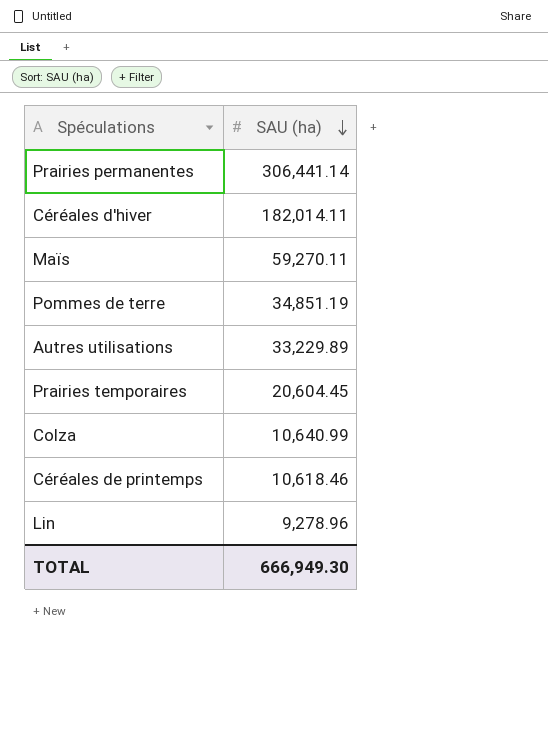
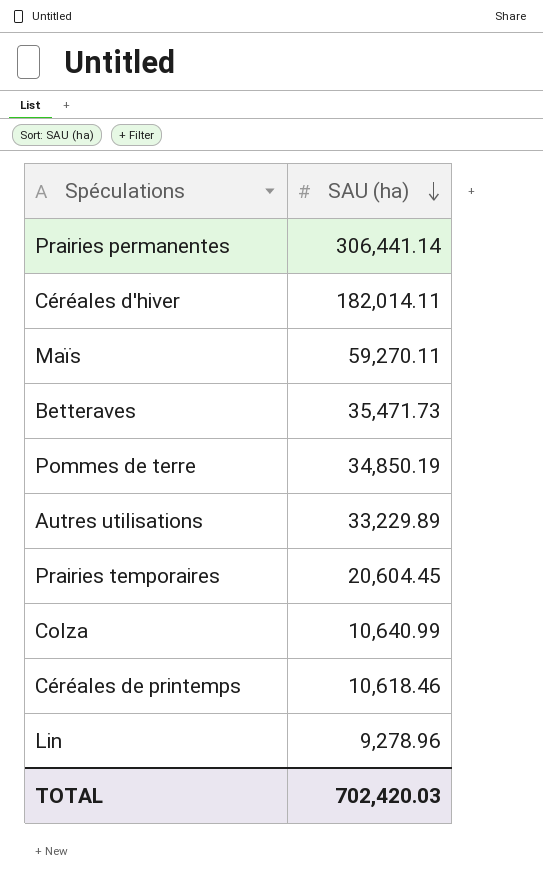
row Betteraves: none -> 35,471.73
Pommes de terre | SAU (ha): 34,851.19 -> 34,850.19
TOTAL | SAU (ha): 666,949.30 -> 702,420.03

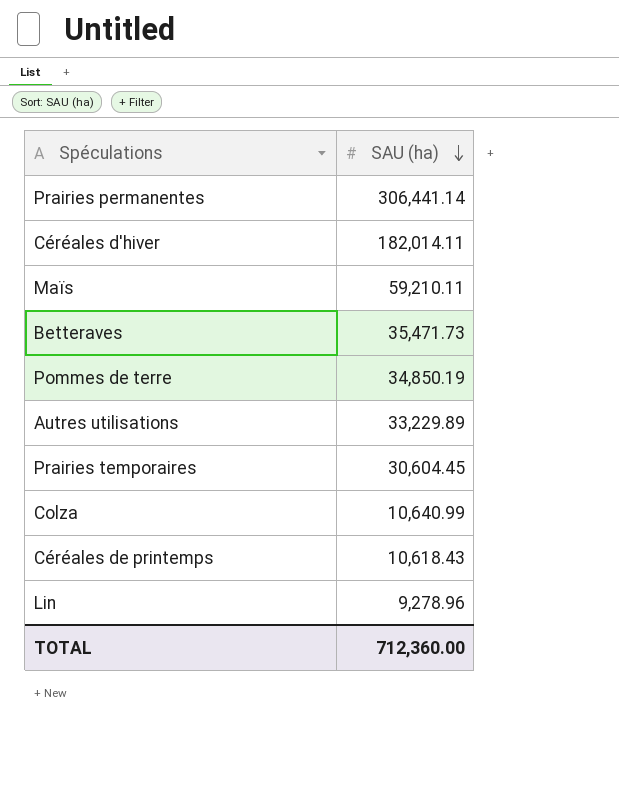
Maïs | SAU (ha): 59,270.11 -> 59,210.11
Prairies temporaires | SAU (ha): 20,604.45 -> 30,604.45
Céréales de printemps | SAU (ha): 10,618.46 -> 10,618.43
TOTAL | SAU (ha): 702,420.03 -> 712,360.00

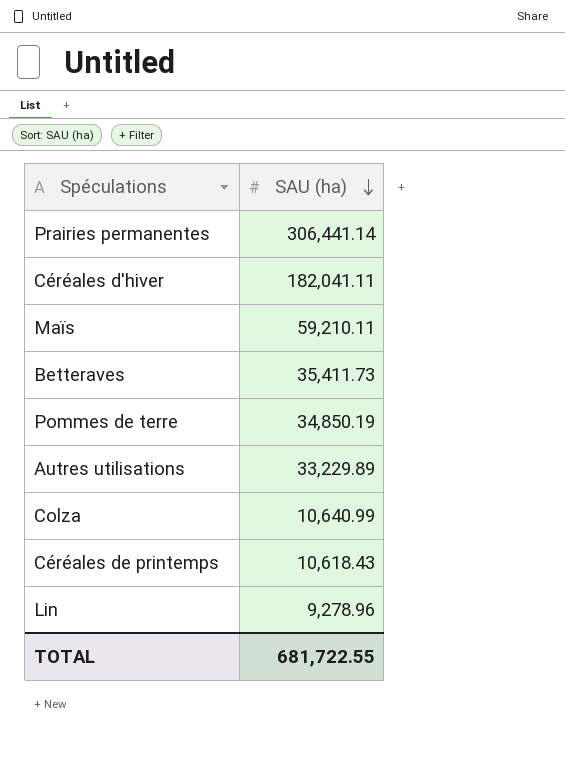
row Prairies temporaires: 30,604.45 -> none
Céréales d'hiver | SAU (ha): 182,014.11 -> 182,041.11
Betteraves | SAU (ha): 35,471.73 -> 35,411.73
TOTAL | SAU (ha): 712,360.00 -> 681,722.55

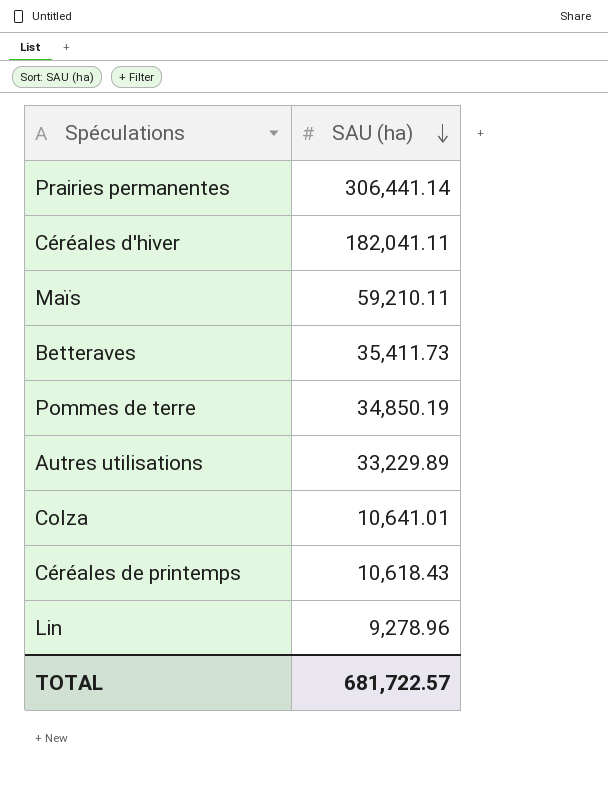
Colza | SAU (ha): 10,640.99 -> 10,641.01
TOTAL | SAU (ha): 681,722.55 -> 681,722.57

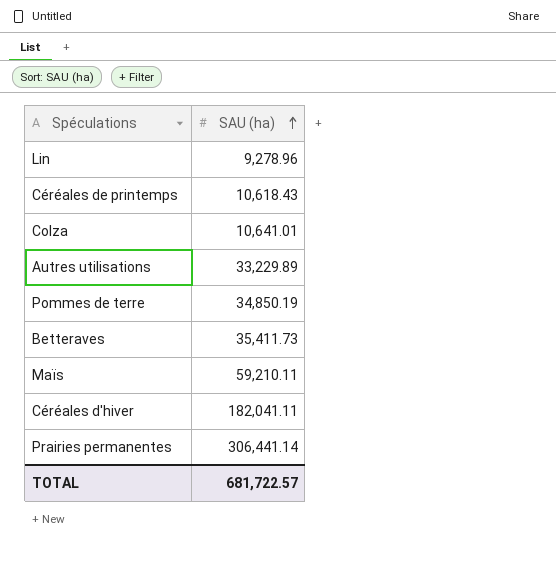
row order: SAU (ha) descending -> SAU (ha) ascending

